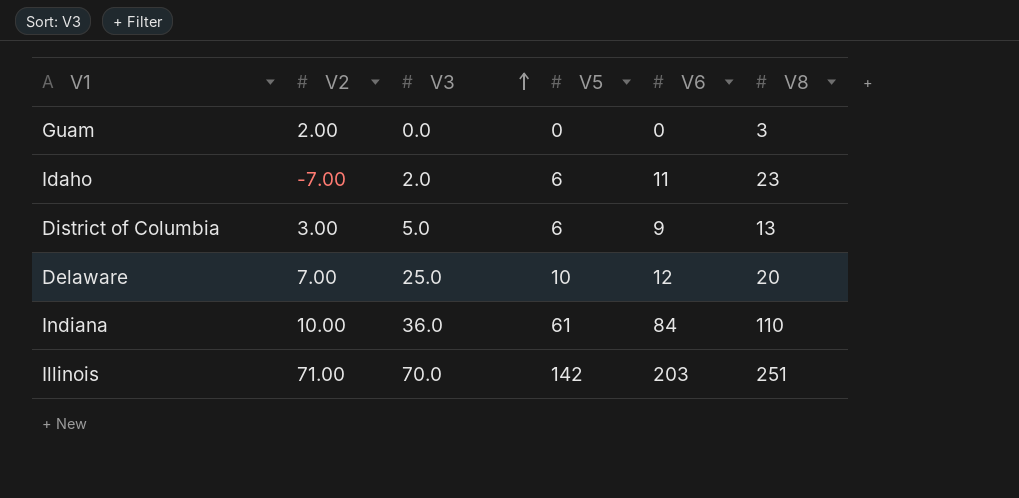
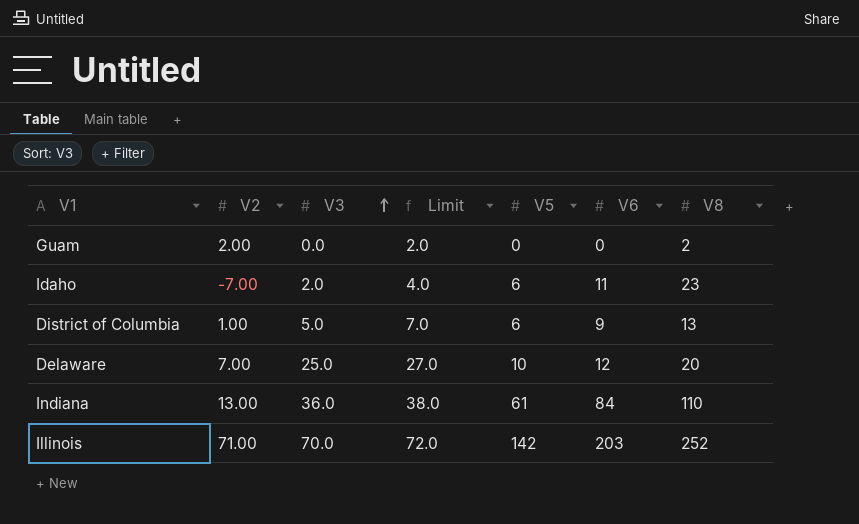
column Limit | formula: none -> [V3] + 2
Guam | V8: 3 -> 2
District of Columbia | V2: 3.00 -> 1.00
Indiana | V2: 10.00 -> 13.00
Illinois | V8: 251 -> 252

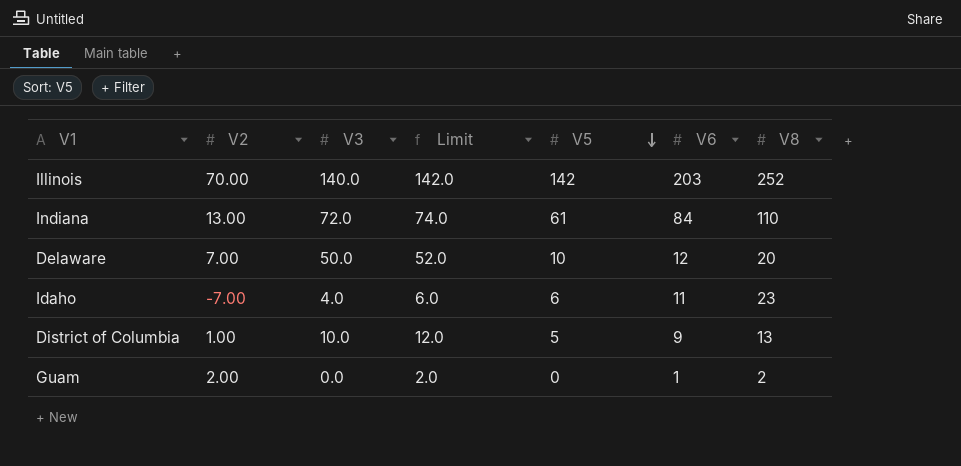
row order: V3 ascending -> V5 descending
Illinois | V2: 71.00 -> 70.00
Illinois | V3: 70.0 -> 140.0
Illinois | Limit: 72.0 -> 142.0
Indiana | V3: 36.0 -> 72.0
Indiana | Limit: 38.0 -> 74.0
Delaware | V3: 25.0 -> 50.0
Delaware | Limit: 27.0 -> 52.0
Idaho | V3: 2.0 -> 4.0
Idaho | Limit: 4.0 -> 6.0
District of Columbia | V3: 5.0 -> 10.0
District of Columbia | Limit: 7.0 -> 12.0
District of Columbia | V5: 6 -> 5
Guam | V6: 0 -> 1

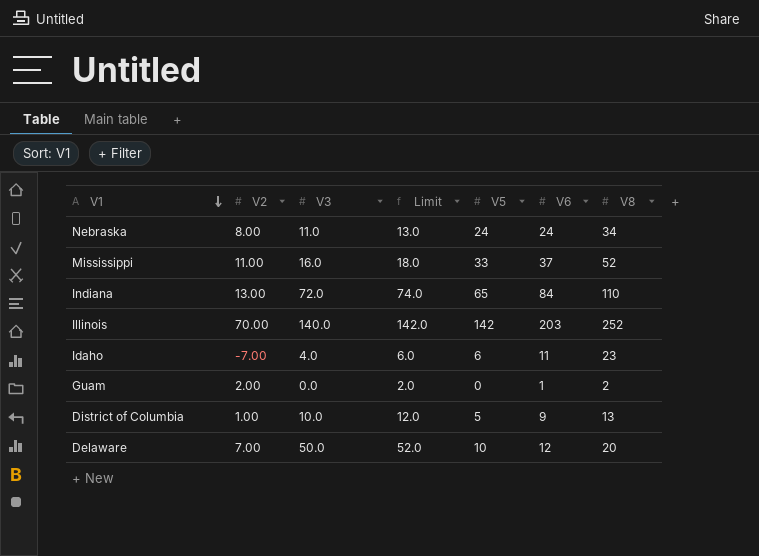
row order: V5 descending -> V1 descending
row Nebraska: none -> 8.00 | 11.0 | 13.0 | 24 | 24 | 34
row Mississippi: none -> 11.00 | 16.0 | 18.0 | 33 | 37 | 52
Indiana | V5: 61 -> 65

